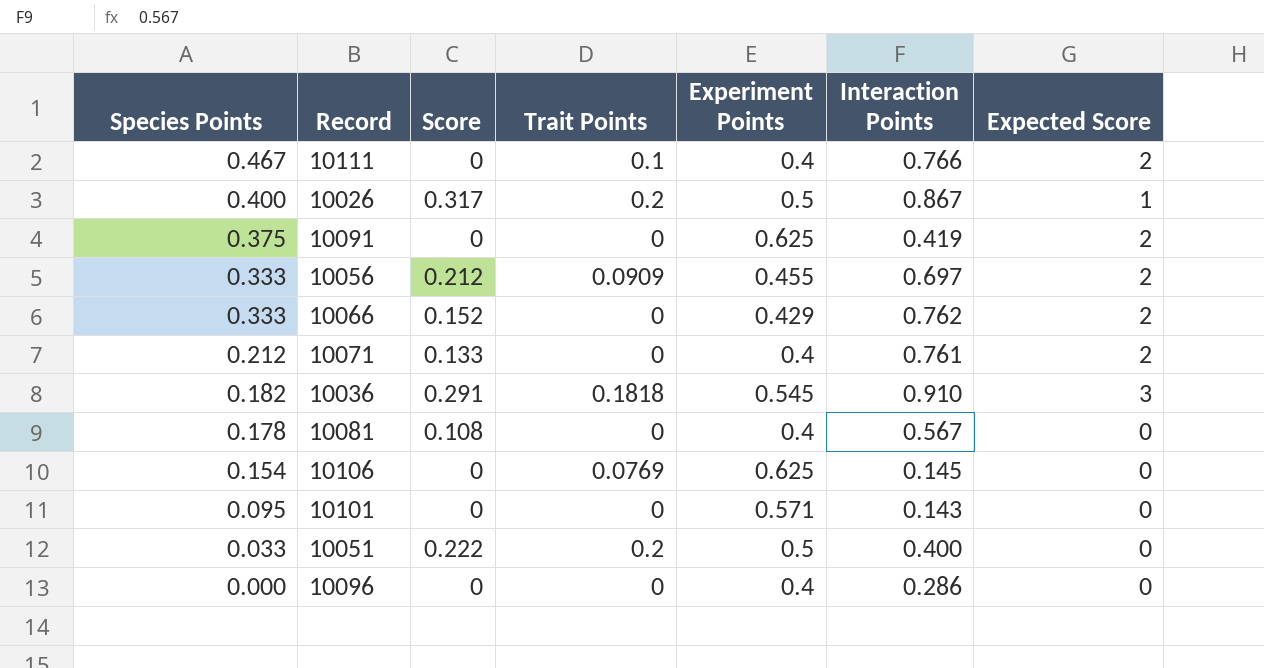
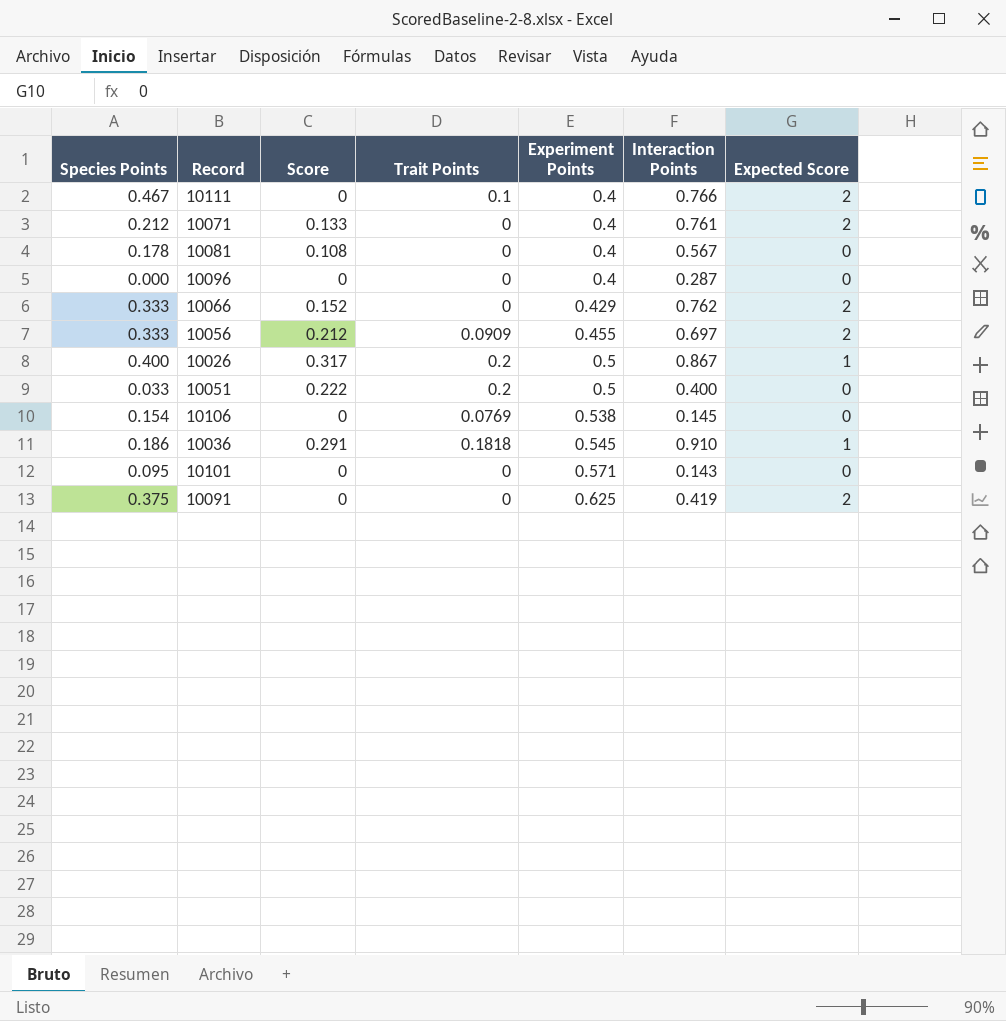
row order: Species Points descending -> Experiment Points ascending
10096 | Interaction Points: 0.286 -> 0.287
10106 | Experiment Points: 0.625 -> 0.538
10036 | Species Points: 0.182 -> 0.186
10036 | Expected Score: 3 -> 1

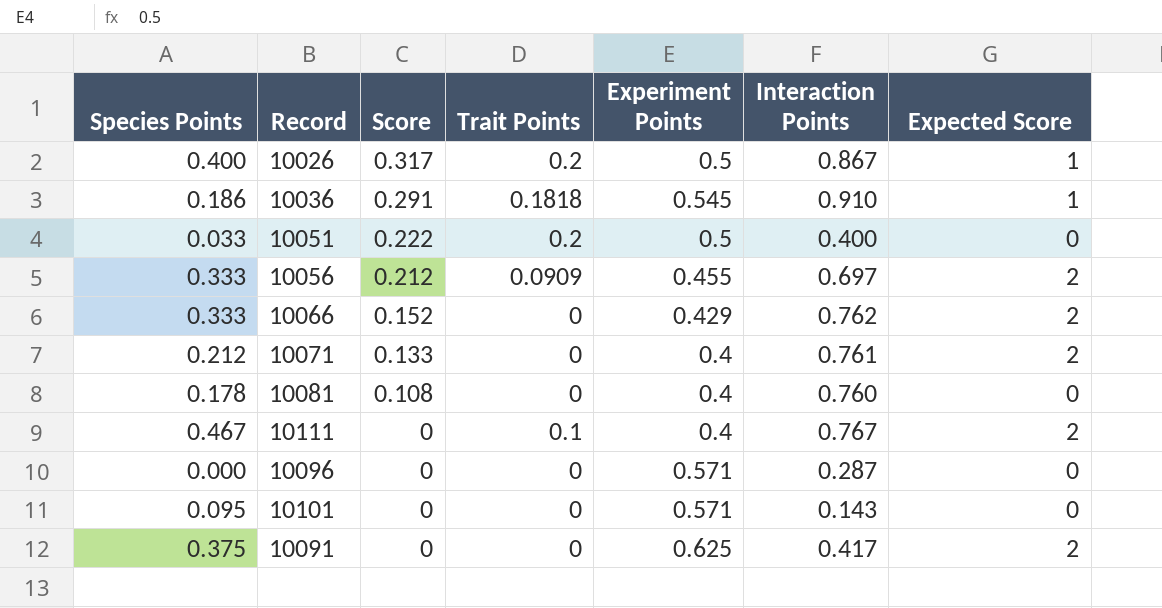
row order: Experiment Points ascending -> Score descending
row 10106: 0.154 | 0 | 0.0769 | 0.538 | 0.145 | 0 -> none
10081 | Interaction Points: 0.567 -> 0.760
10111 | Interaction Points: 0.766 -> 0.767
10096 | Experiment Points: 0.4 -> 0.571
10091 | Interaction Points: 0.419 -> 0.417

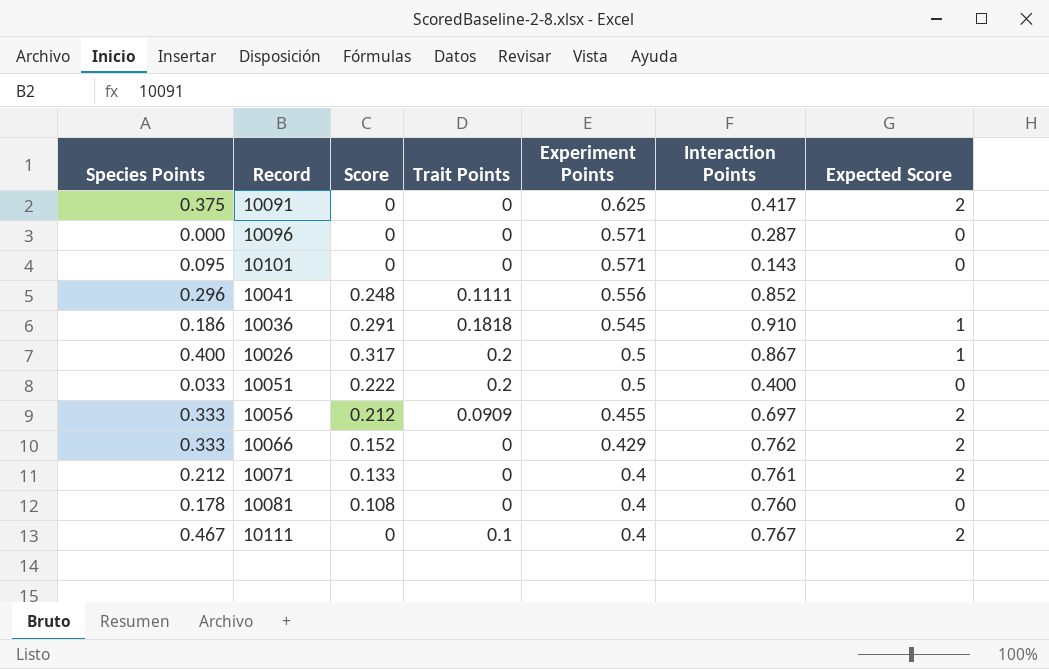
row order: Score descending -> Experiment Points descending
row 10041: none -> 0.296 | 0.248 | 0.1111 | 0.556 | 0.852 | none

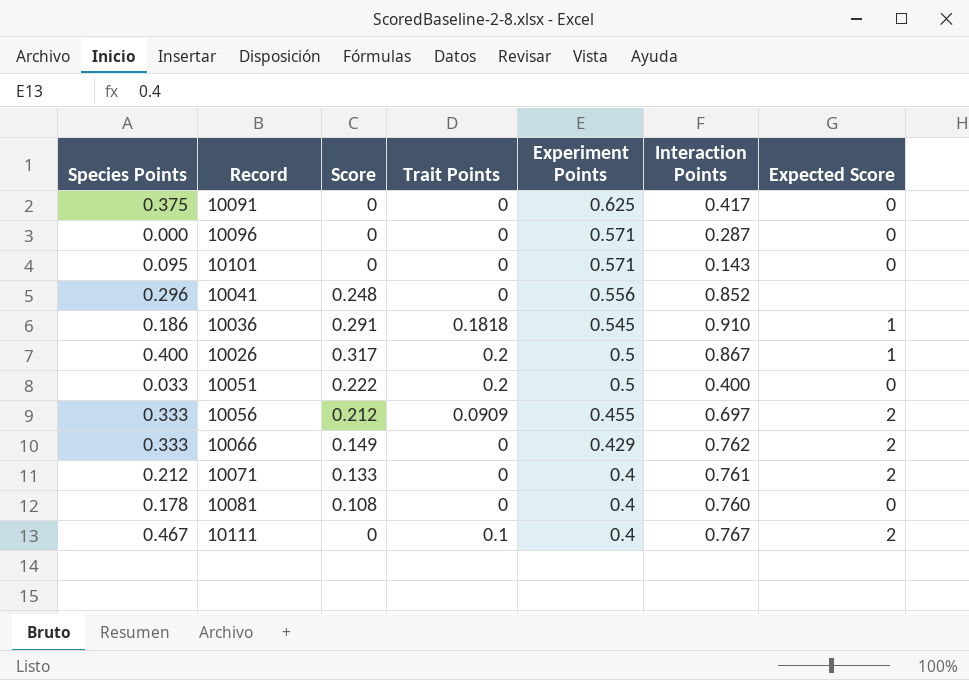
10091 | Expected Score: 2 -> 0
10041 | Trait Points: 0.1111 -> 0
10066 | Score: 0.152 -> 0.149

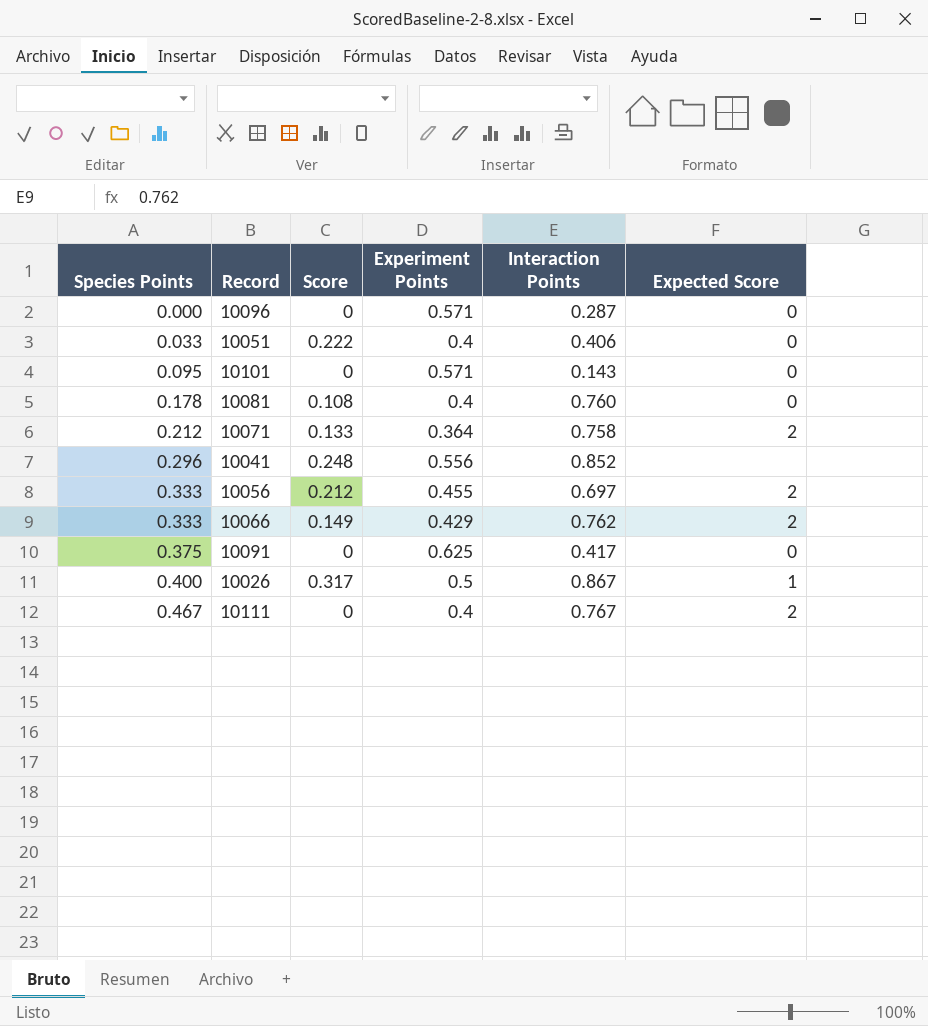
row order: Experiment Points descending -> Species Points ascending
column Trait Points | position: 4 -> none
row 10036: 0.186 | 0.291 | 0.1818 | 0.545 | 0.910 | 1 -> none
10051 | Experiment Points: 0.5 -> 0.4
10051 | Interaction Points: 0.400 -> 0.406
10071 | Experiment Points: 0.4 -> 0.364
10071 | Interaction Points: 0.761 -> 0.758

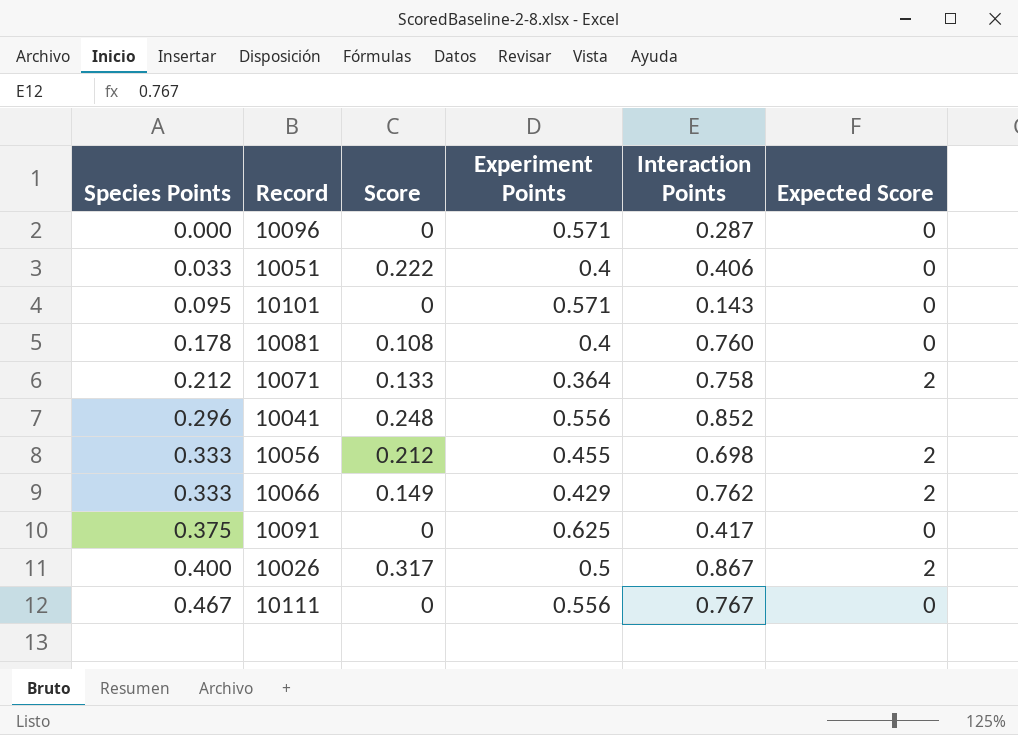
10056 | Interaction Points: 0.697 -> 0.698
10026 | Expected Score: 1 -> 2
10111 | Experiment Points: 0.4 -> 0.556
10111 | Expected Score: 2 -> 0

